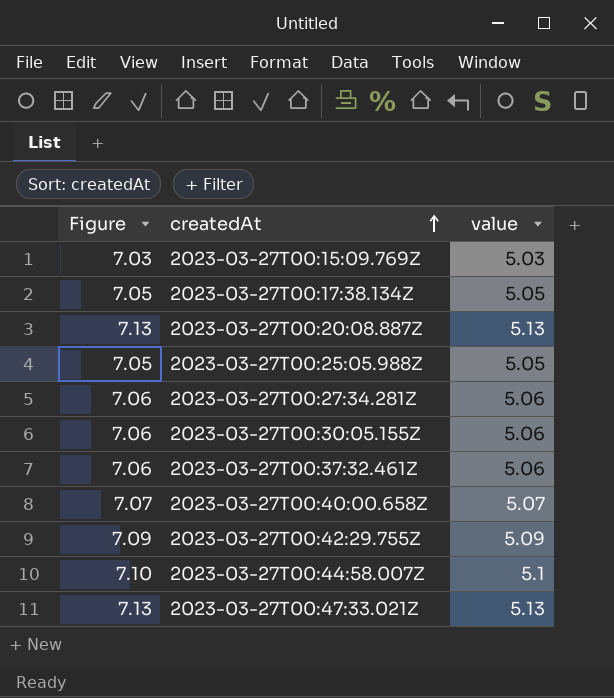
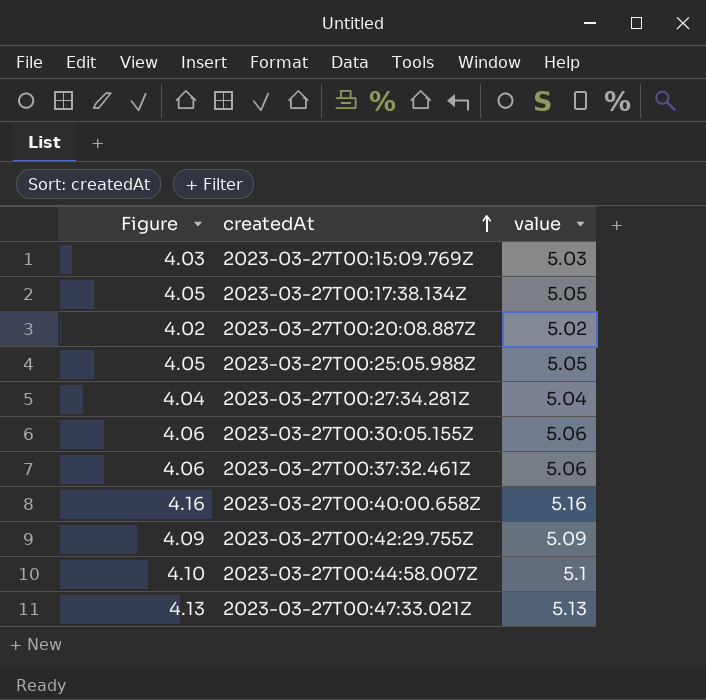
column Figure | formula: [value] + 2 -> [value] - 1
2023-03-27T00:20:08.887Z | value: 5.13 -> 5.02
2023-03-27T00:27:34.281Z | value: 5.06 -> 5.04
2023-03-27T00:40:00.658Z | value: 5.07 -> 5.16

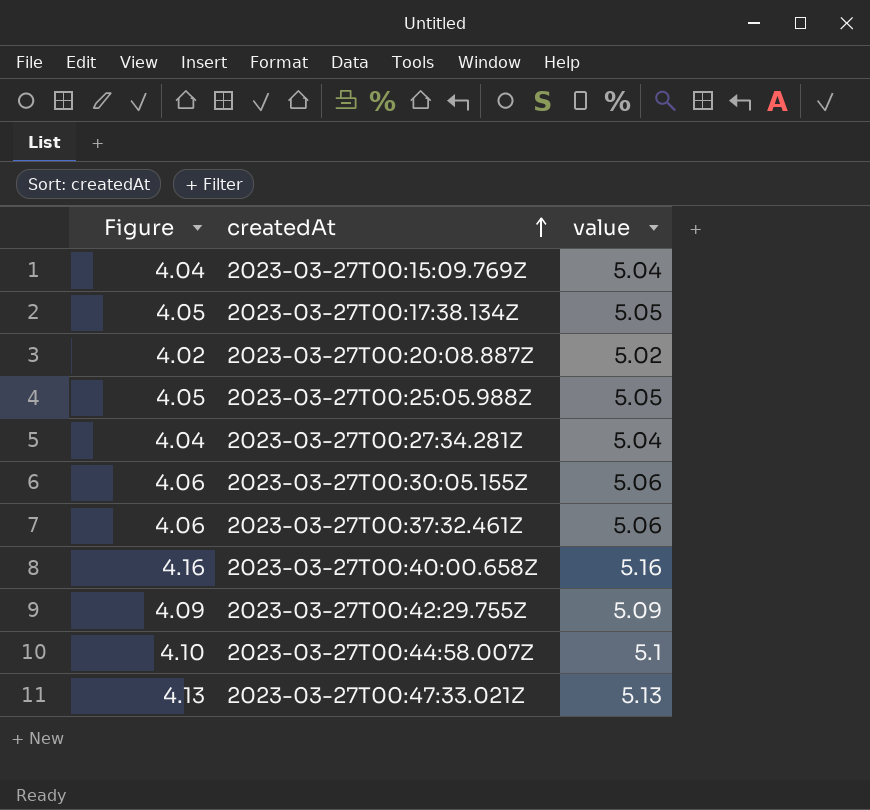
2023-03-27T00:15:09.769Z | Figure: 4.03 -> 4.04
2023-03-27T00:15:09.769Z | value: 5.03 -> 5.04

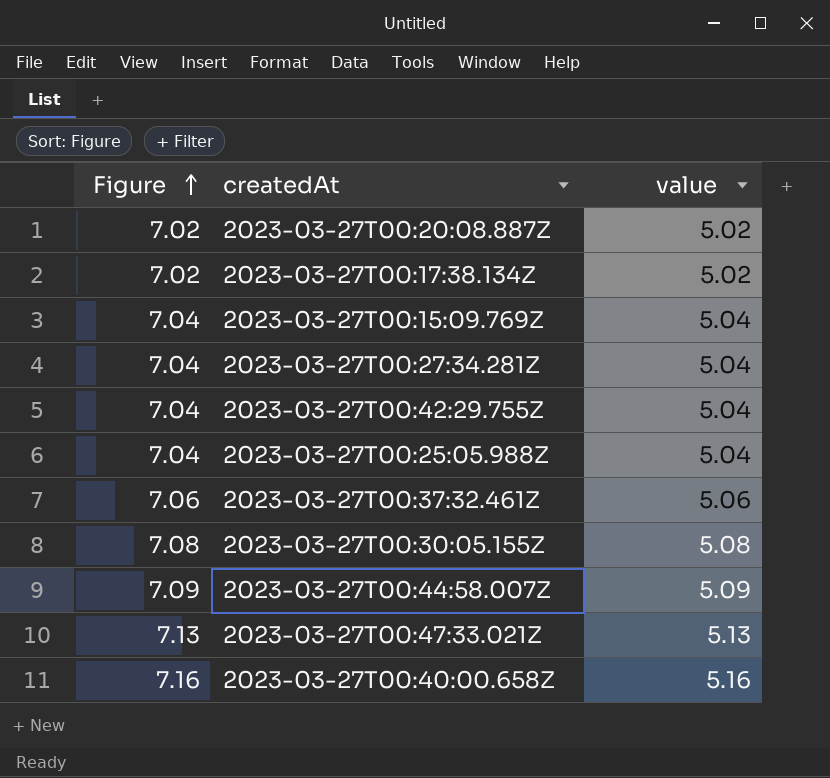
row order: createdAt ascending -> Figure ascending
column Figure | formula: [value] - 1 -> [value] + 2
2023-03-27T00:17:38.134Z | value: 5.05 -> 5.02
2023-03-27T00:42:29.755Z | value: 5.09 -> 5.04
2023-03-27T00:25:05.988Z | value: 5.05 -> 5.04
2023-03-27T00:30:05.155Z | value: 5.06 -> 5.08
2023-03-27T00:44:58.007Z | value: 5.1 -> 5.09

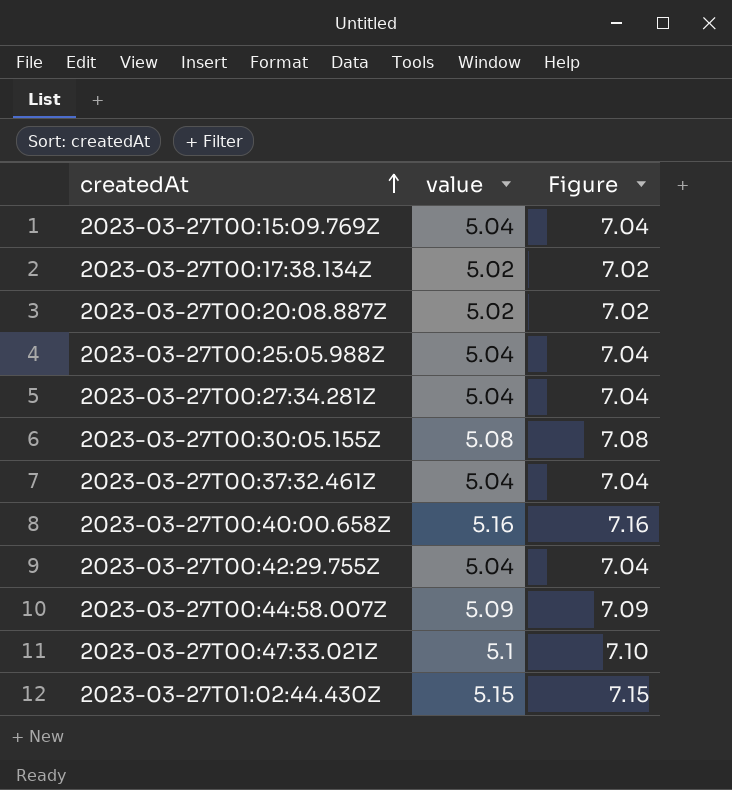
row order: Figure ascending -> createdAt ascending
column Figure | position: 1 -> 3
2023-03-27T00:37:32.461Z | value: 5.06 -> 5.04
2023-03-27T00:37:32.461Z | Figure: 7.06 -> 7.04
2023-03-27T00:47:33.021Z | value: 5.13 -> 5.1
2023-03-27T00:47:33.021Z | Figure: 7.13 -> 7.10
row 2023-03-27T01:02:44.430Z: none -> 5.15 | 7.15

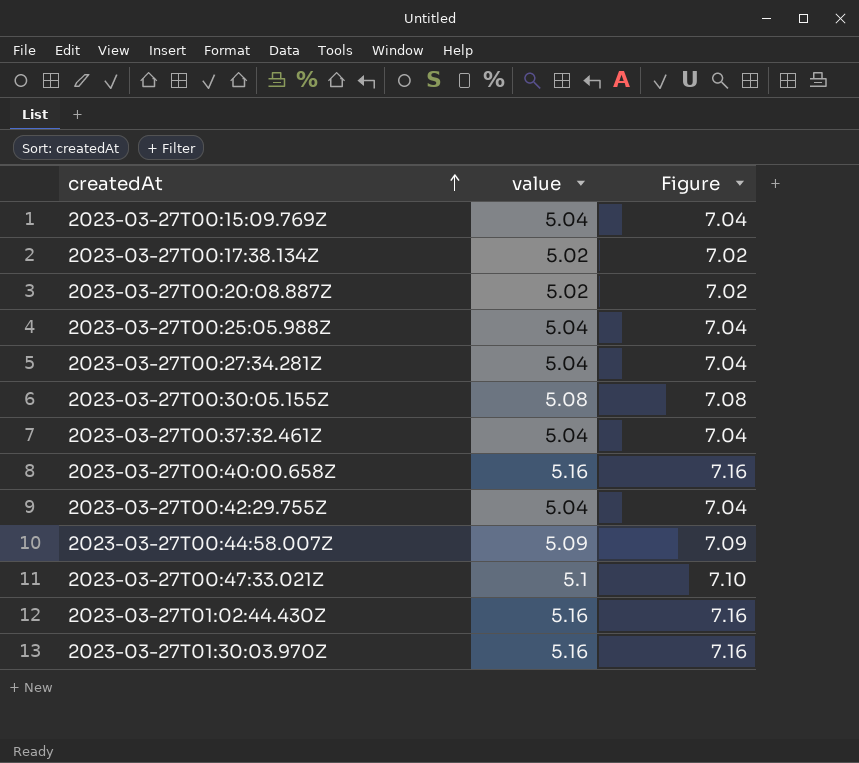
2023-03-27T01:02:44.430Z | value: 5.15 -> 5.16
2023-03-27T01:02:44.430Z | Figure: 7.15 -> 7.16
row 2023-03-27T01:30:03.970Z: none -> 5.16 | 7.16

